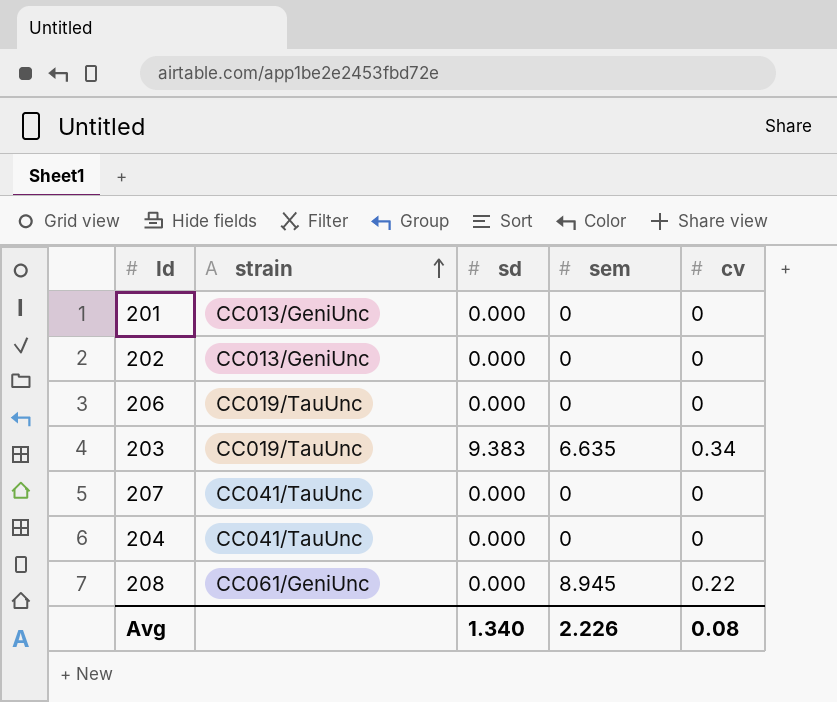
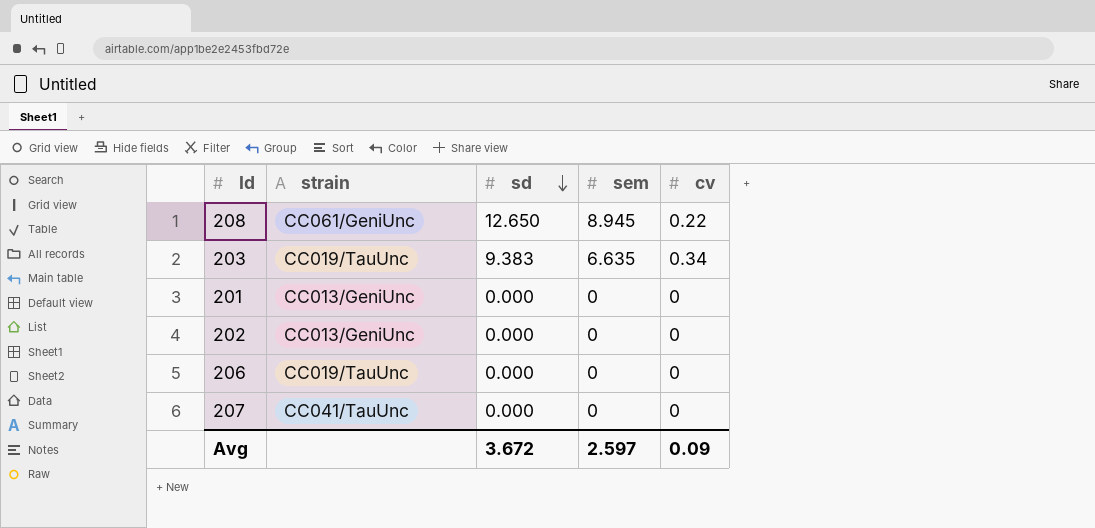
row order: strain ascending -> sd descending
row 204: CC041/TauUnc | 0.000 | 0 | 0 -> none
208 | sd: 0.000 -> 12.650
Avg | sd: 1.340 -> 3.672
Avg | sem: 2.226 -> 2.597
Avg | cv: 0.08 -> 0.09

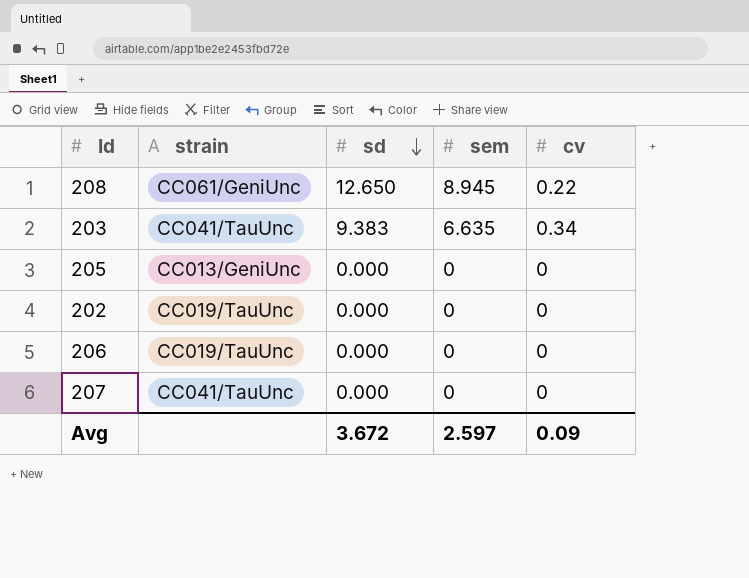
row 201: CC013/GeniUnc | 0.000 | 0 | 0 -> none
203 | strain: CC019/TauUnc -> CC041/TauUnc
row 205: none -> CC013/GeniUnc | 0.000 | 0 | 0
202 | strain: CC013/GeniUnc -> CC019/TauUnc

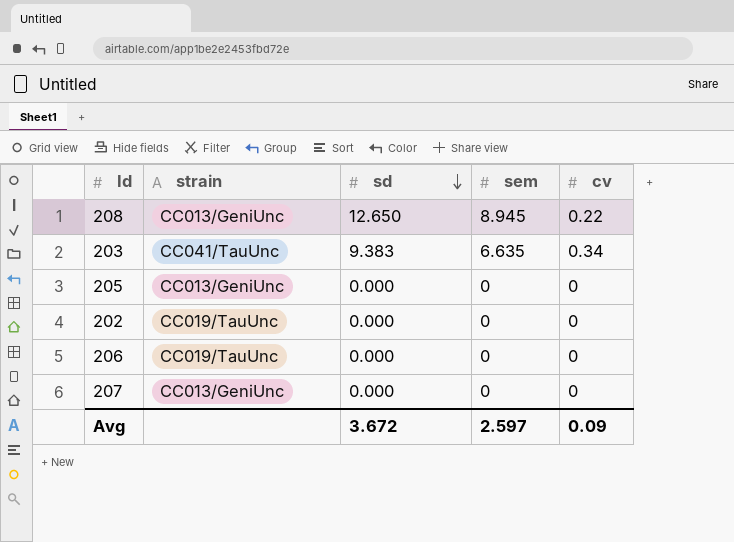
208 | strain: CC061/GeniUnc -> CC013/GeniUnc
207 | strain: CC041/TauUnc -> CC013/GeniUnc

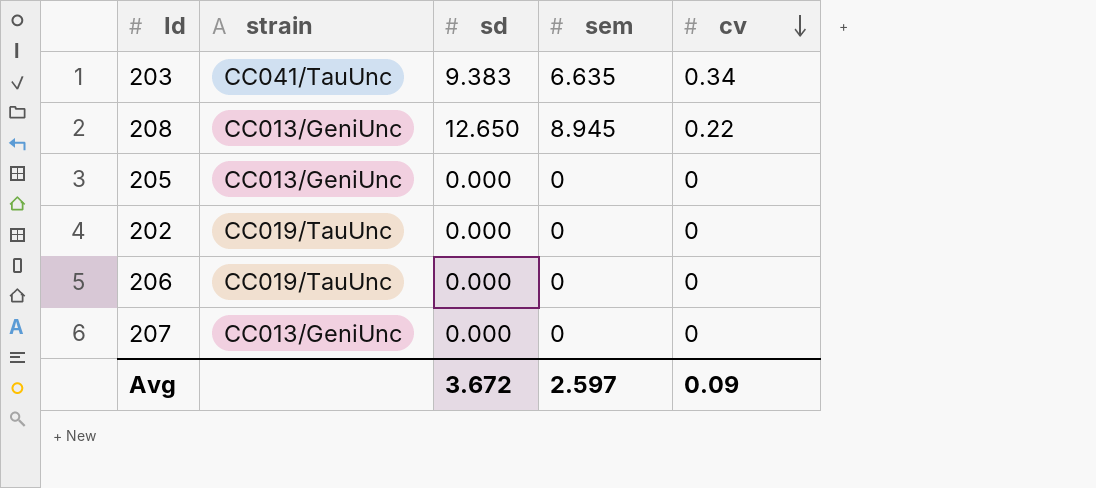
row order: sd descending -> cv descending

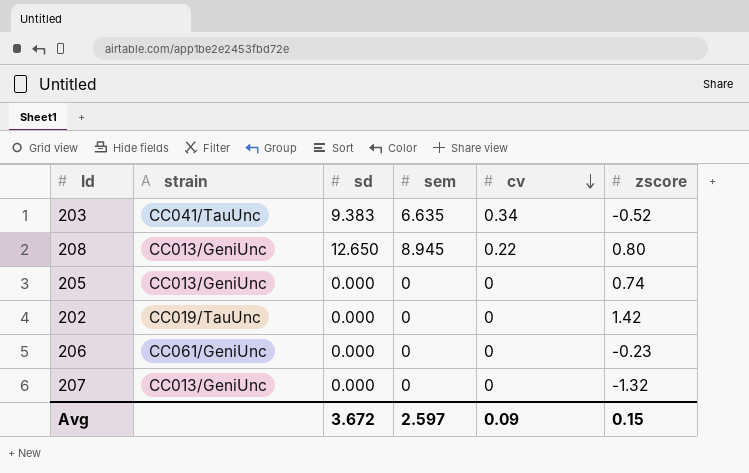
column zscore | position: none -> 6
206 | strain: CC019/TauUnc -> CC061/GeniUnc

